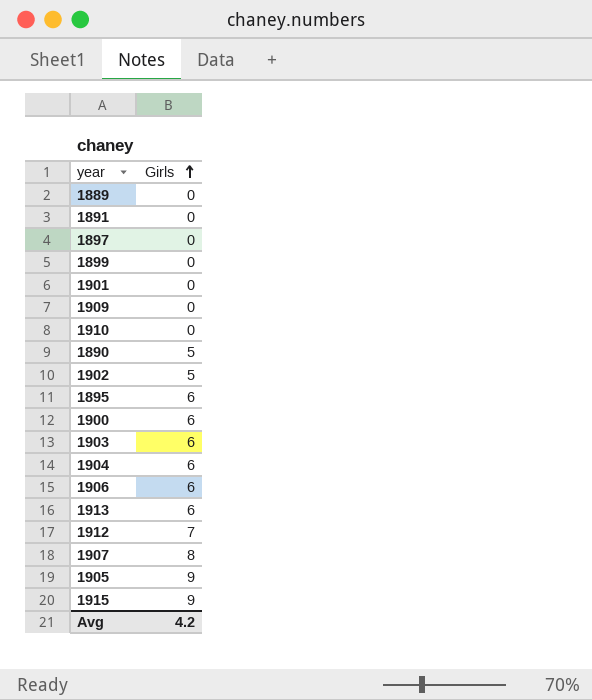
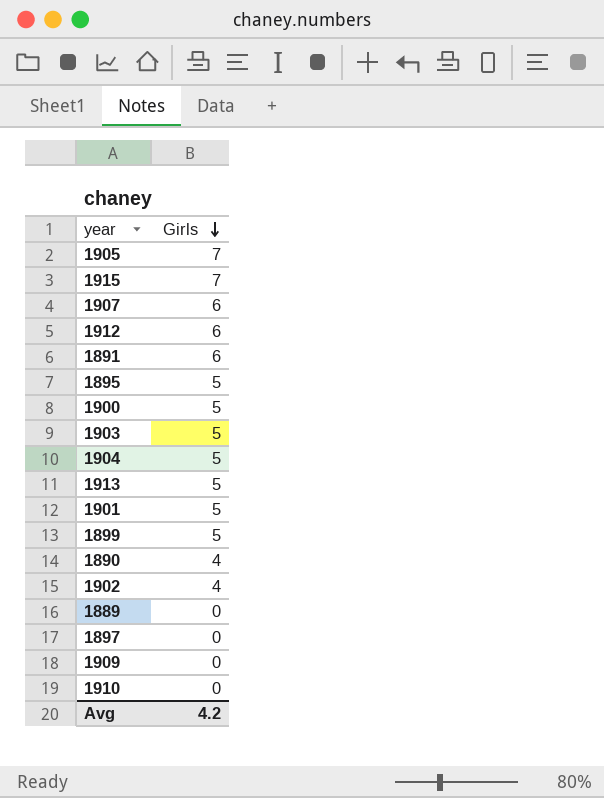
row order: Girls ascending -> Girls descending
row 1906: 6 -> none
1905 | Girls: 9 -> 7
1915 | Girls: 9 -> 7
1907 | Girls: 8 -> 6
1912 | Girls: 7 -> 6
1891 | Girls: 0 -> 6
1895 | Girls: 6 -> 5
1900 | Girls: 6 -> 5
1903 | Girls: 6 -> 5
1904 | Girls: 6 -> 5
1913 | Girls: 6 -> 5
1901 | Girls: 0 -> 5
1899 | Girls: 0 -> 5
1890 | Girls: 5 -> 4
1902 | Girls: 5 -> 4

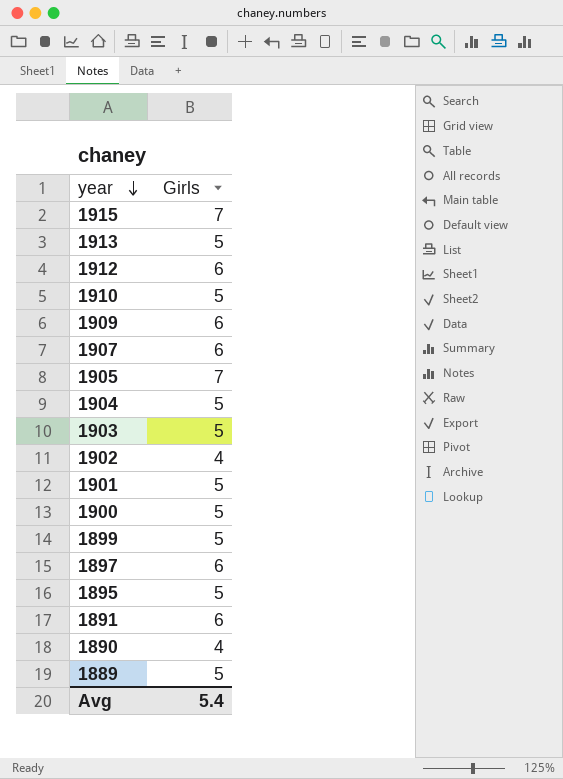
row order: Girls descending -> year descending
1910 | Girls: 0 -> 5
1909 | Girls: 0 -> 6
1897 | Girls: 0 -> 6
1889 | Girls: 0 -> 5
Avg | Girls: 4.2 -> 5.4

